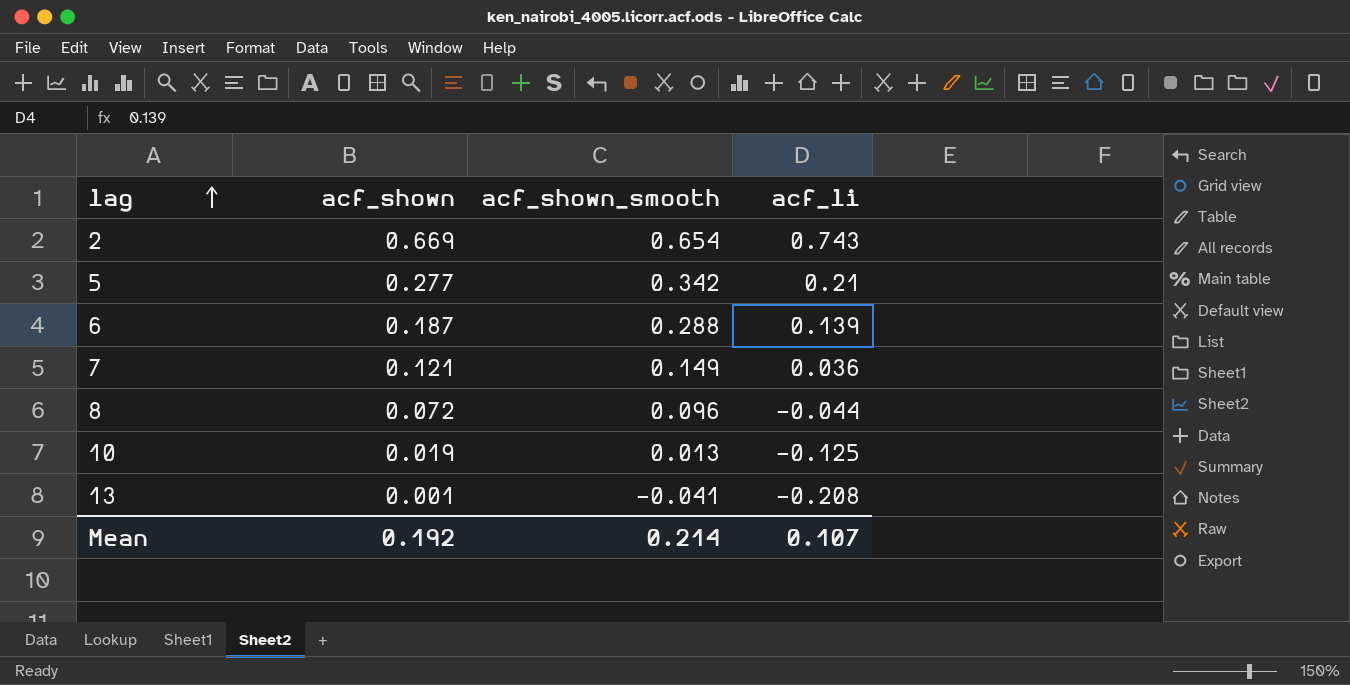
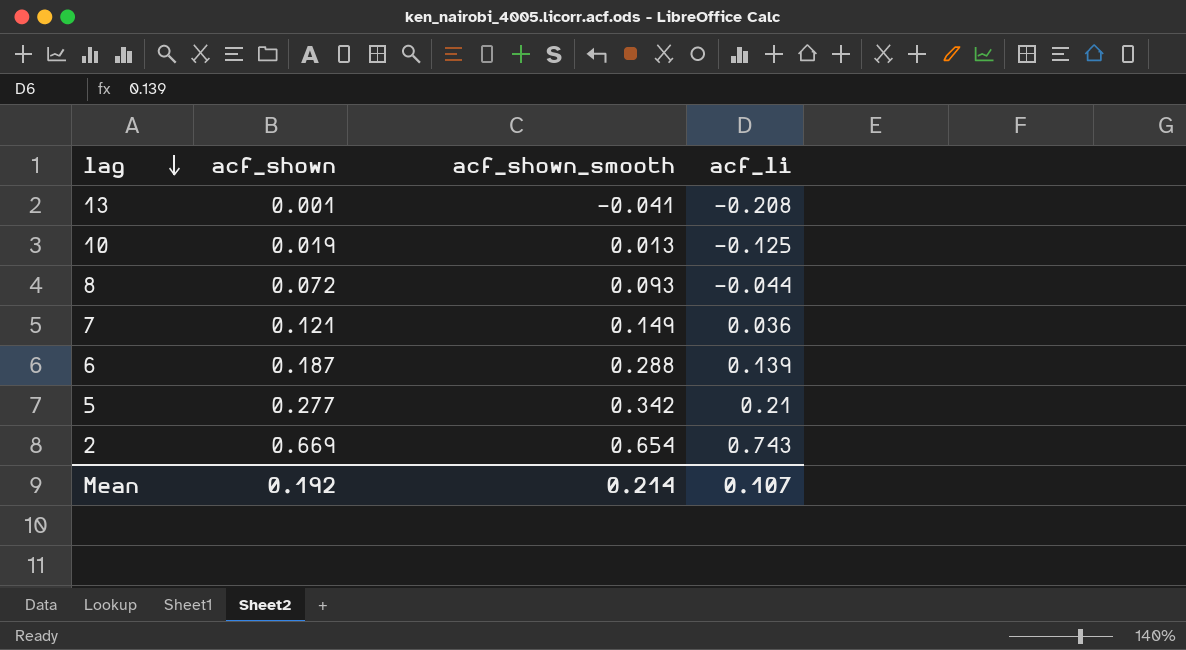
row order: lag ascending -> lag descending
8 | acf_shown_smooth: 0.096 -> 0.093

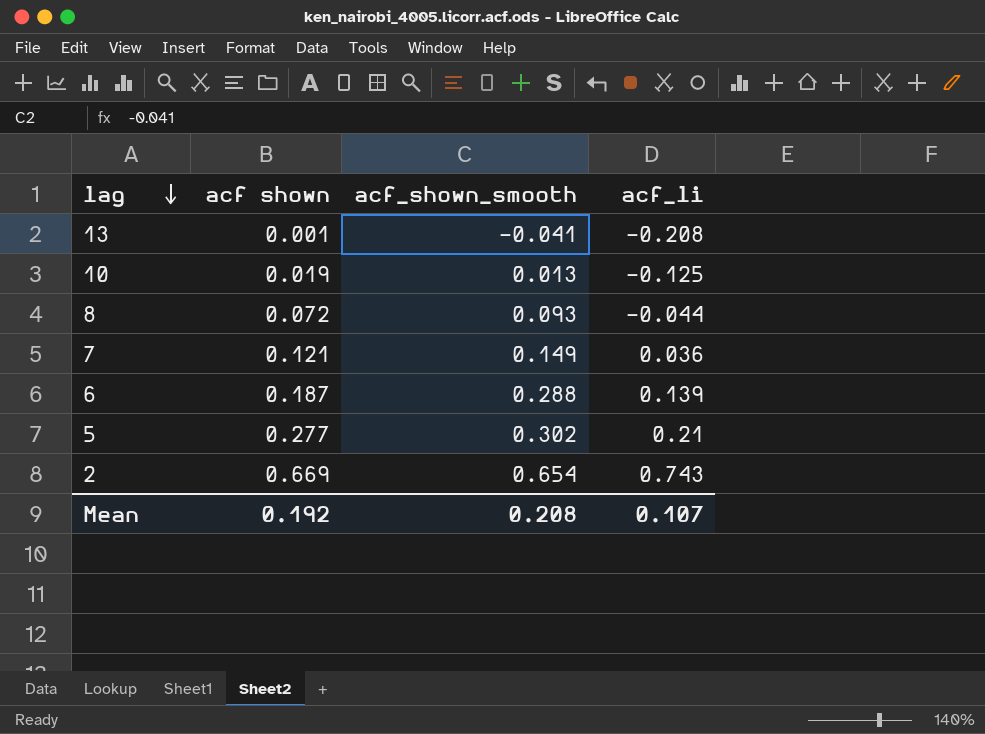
column name: acf_shown -> acf shown
5 | acf_shown_smooth: 0.342 -> 0.302
Mean | acf_shown_smooth: 0.214 -> 0.208

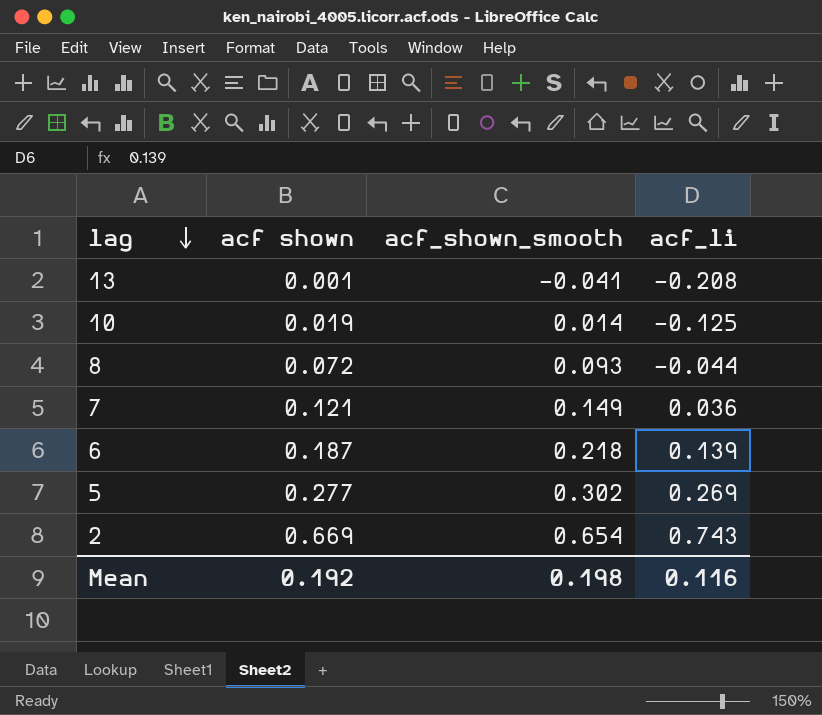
10 | acf_shown_smooth: 0.013 -> 0.014
6 | acf_shown_smooth: 0.288 -> 0.218
5 | acf_li: 0.21 -> 0.269
Mean | acf_shown_smooth: 0.208 -> 0.198
Mean | acf_li: 0.107 -> 0.116

